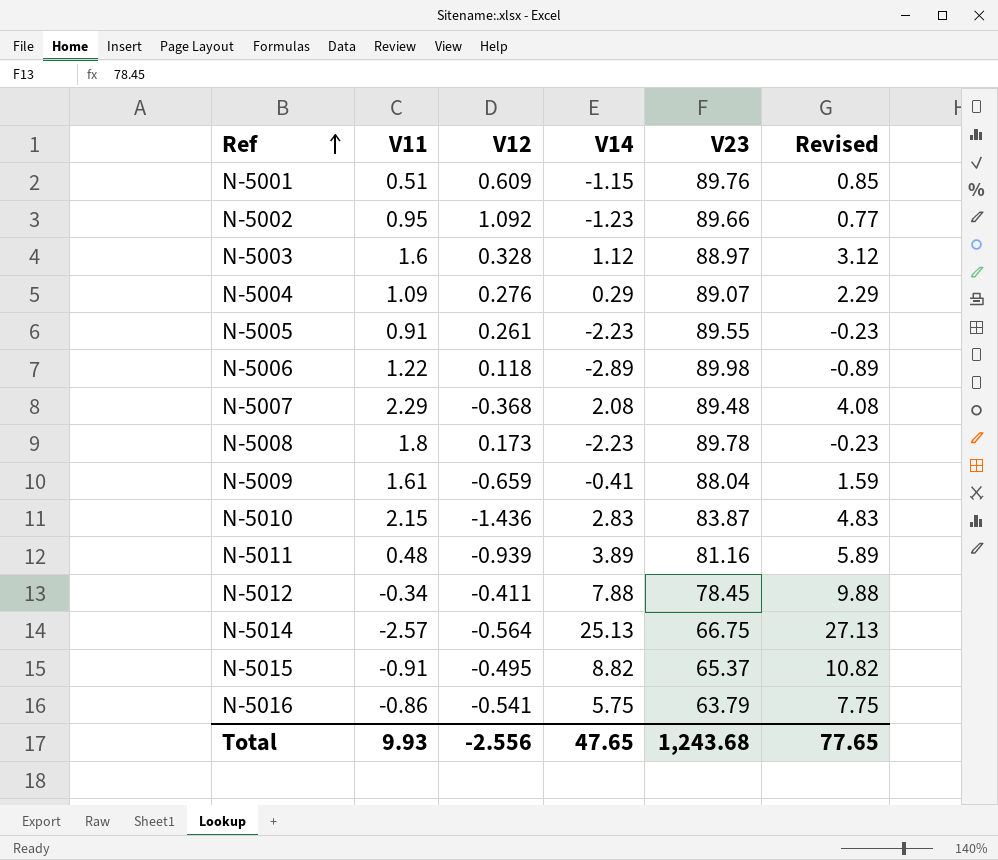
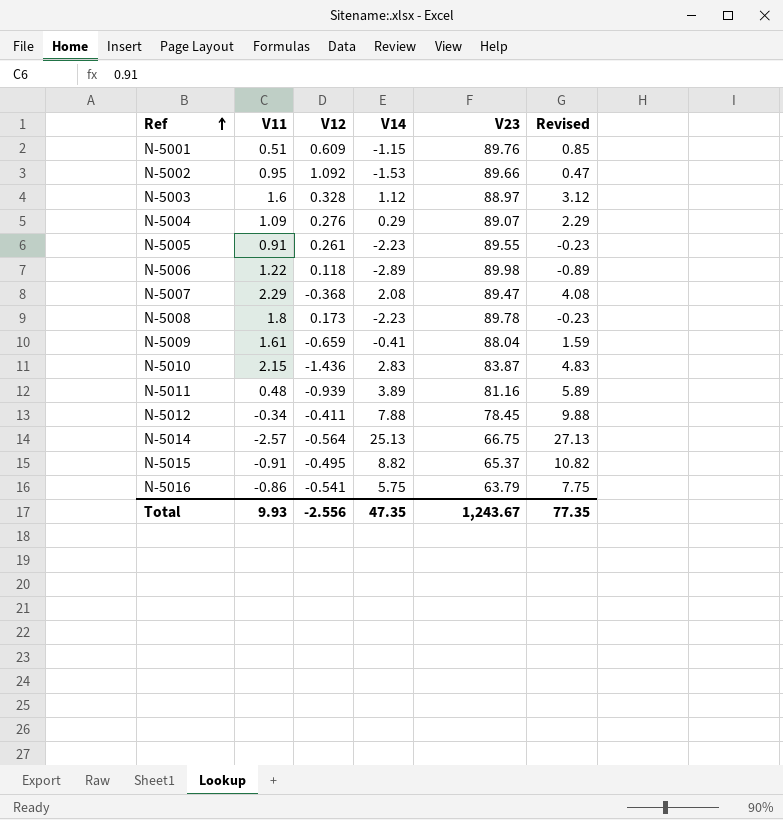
N-5002 | V14: -1.23 -> -1.53
N-5002 | Revised: 0.77 -> 0.47
N-5007 | V23: 89.48 -> 89.47
Total | V14: 47.65 -> 47.35
Total | V23: 1,243.68 -> 1,243.67
Total | Revised: 77.65 -> 77.35

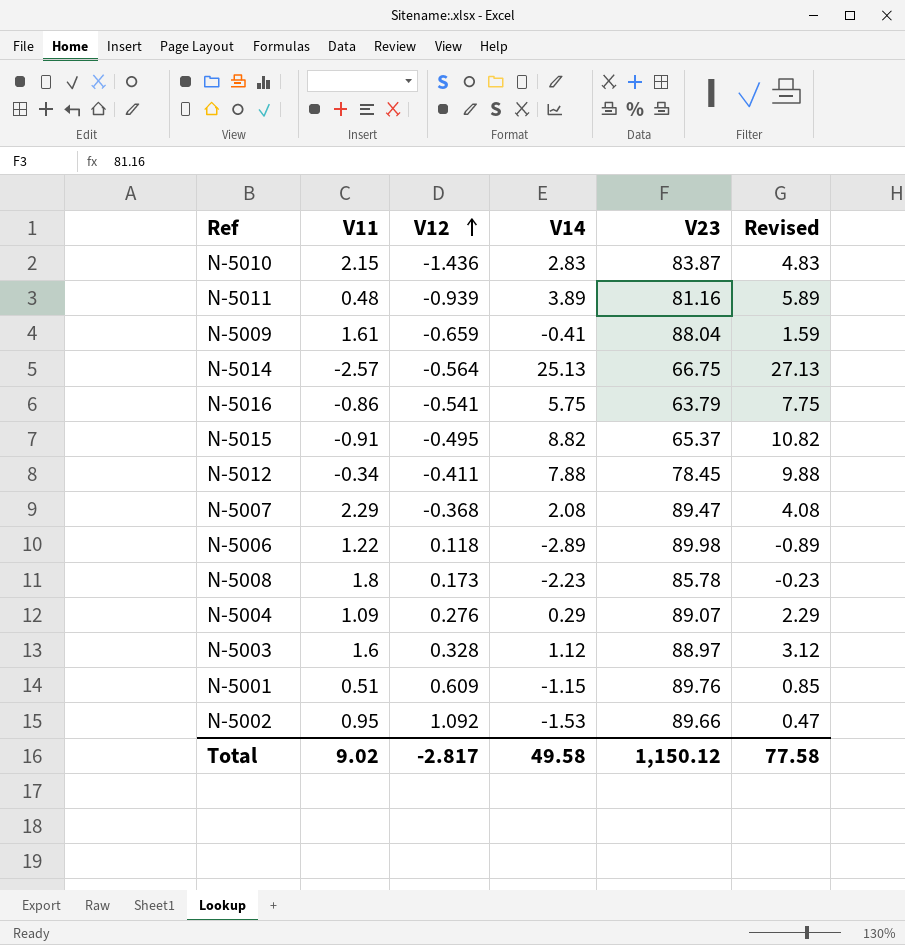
row order: Ref ascending -> V12 ascending
row N-5005: 0.91 | 0.261 | -2.23 | 89.55 | -0.23 -> none
N-5008 | V23: 89.78 -> 85.78
Total | V11: 9.93 -> 9.02
Total | V12: -2.556 -> -2.817
Total | V14: 47.35 -> 49.58
Total | V23: 1,243.67 -> 1,150.12
Total | Revised: 77.35 -> 77.58

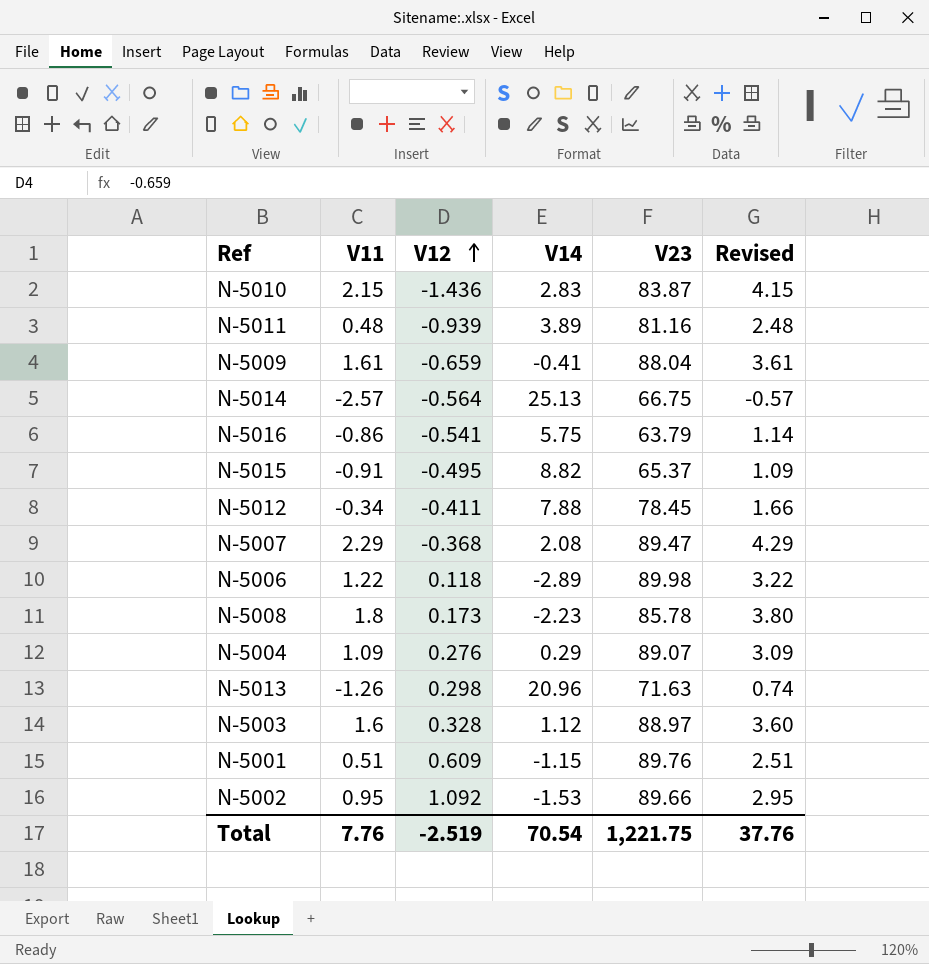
column Revised | formula: [V14] + 2 -> [V11] + 2
row N-5013: none -> -1.26 | 0.298 | 20.96 | 71.63 | 0.74
Total | V11: 9.02 -> 7.76
Total | V12: -2.817 -> -2.519
Total | V14: 49.58 -> 70.54
Total | V23: 1,150.12 -> 1,221.75
Total | Revised: 77.58 -> 37.76

